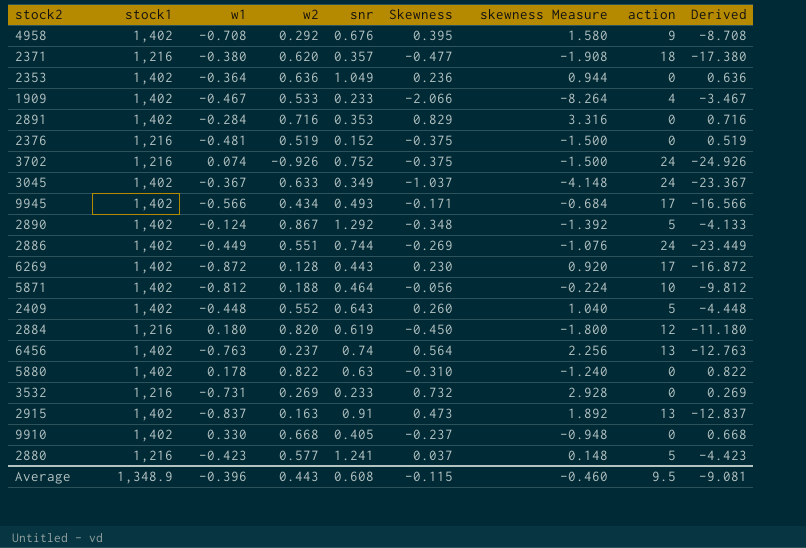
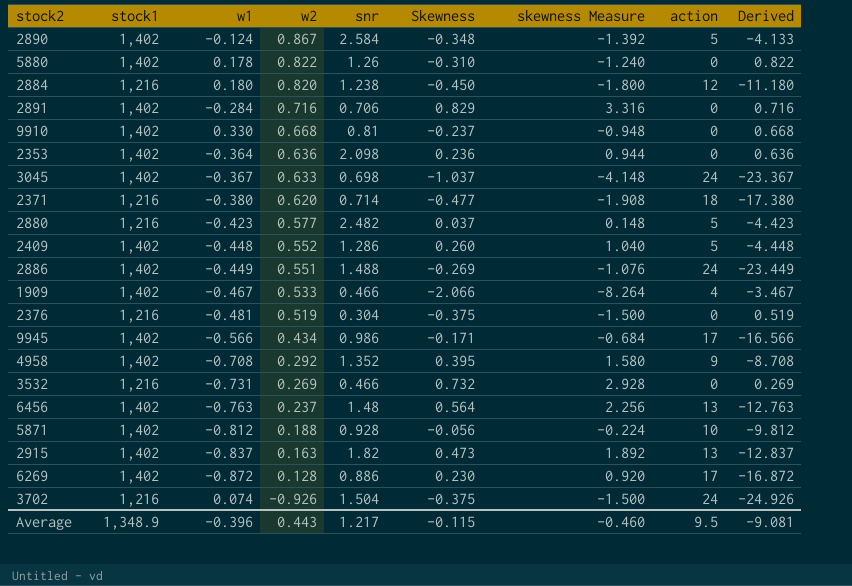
row order: none -> w2 descending
2890 | snr: 1.292 -> 2.584
5880 | snr: 0.63 -> 1.26
2884 | snr: 0.619 -> 1.238
2891 | snr: 0.353 -> 0.706
9910 | snr: 0.405 -> 0.81
2353 | snr: 1.049 -> 2.098
3045 | snr: 0.349 -> 0.698
2371 | snr: 0.357 -> 0.714
2880 | snr: 1.241 -> 2.482
2409 | snr: 0.643 -> 1.286
2886 | snr: 0.744 -> 1.488
1909 | snr: 0.233 -> 0.466
2376 | snr: 0.152 -> 0.304
9945 | snr: 0.493 -> 0.986
4958 | snr: 0.676 -> 1.352
3532 | snr: 0.233 -> 0.466
6456 | snr: 0.74 -> 1.48
5871 | snr: 0.464 -> 0.928
2915 | snr: 0.91 -> 1.82
6269 | snr: 0.443 -> 0.886
3702 | snr: 0.752 -> 1.504
Average | snr: 0.608 -> 1.217

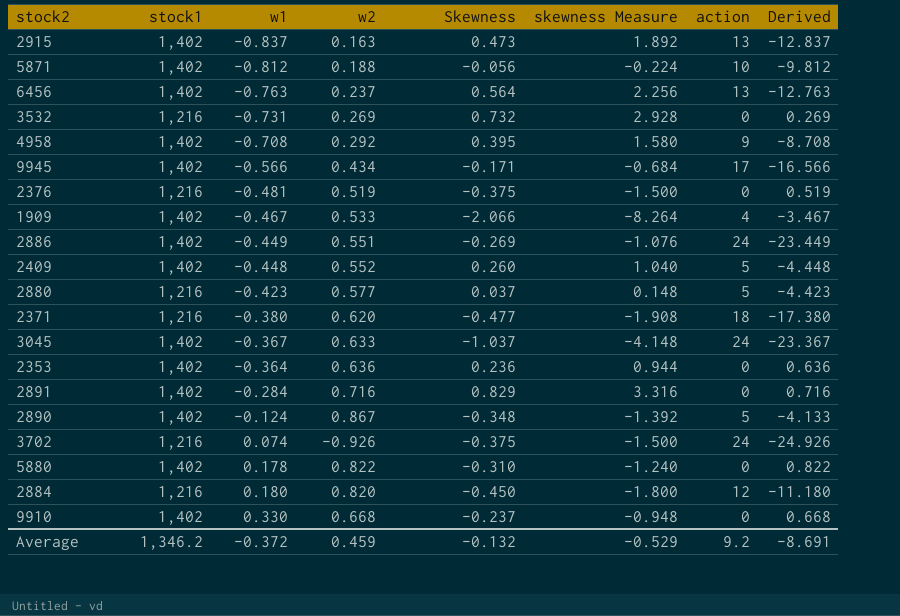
row order: w2 descending -> w1 ascending
column snr | position: 5 -> none
row 6269: 1,402 | -0.872 | 0.128 | 0.886 | 0.230 | 0.920 | 17 | -16.872 -> none
Average | stock1: 1,348.9 -> 1,346.2
Average | w1: -0.396 -> -0.372
Average | w2: 0.443 -> 0.459
Average | Skewness: -0.115 -> -0.132
Average | skewness Measure: -0.460 -> -0.529
Average | action: 9.5 -> 9.2
Average | Derived: -9.081 -> -8.691

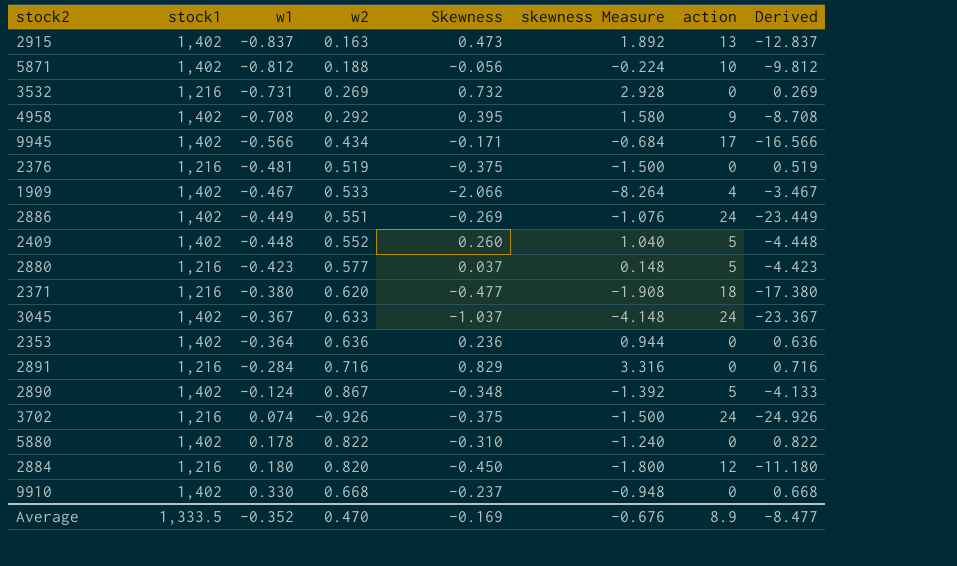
row 6456: 1,402 | -0.763 | 0.237 | 0.564 | 2.256 | 13 | -12.763 -> none
2891 | stock1: 1,402 -> 1,216
Average | stock1: 1,346.2 -> 1,333.5
Average | w1: -0.372 -> -0.352
Average | w2: 0.459 -> 0.470
Average | Skewness: -0.132 -> -0.169
Average | skewness Measure: -0.529 -> -0.676
Average | action: 9.2 -> 8.9
Average | Derived: -8.691 -> -8.477

